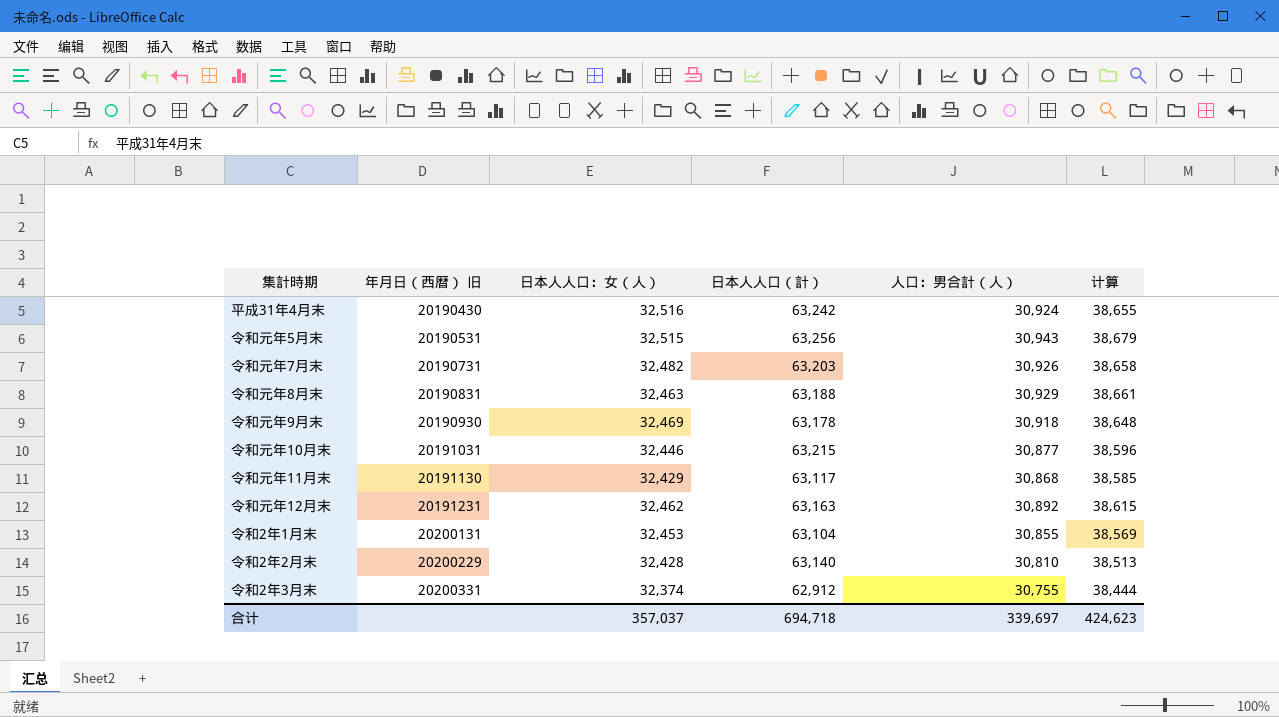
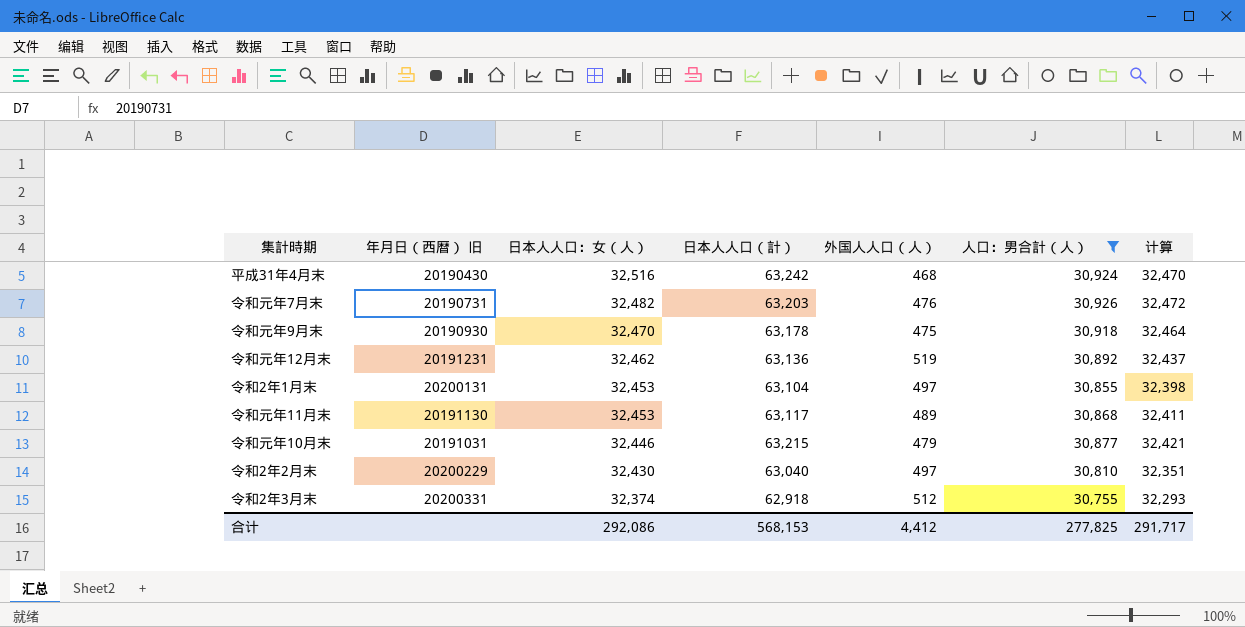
filter: none -> 人口：男合計（人） <= 30,926
row order: 年月日（西暦） 旧 ascending -> 日本人人口：女（人） descending
column 外国人人口（人） | position: none -> 5
column 计算 | formula: [人口：男合計（人）] * 1.25 -> [人口：男合計（人）] * 1.05
令和元年9月末 | 日本人人口：女（人）: 32,469 -> 32,470
令和元年12月末 | 日本人人口（計）: 63,163 -> 63,136
令和元年11月末 | 日本人人口：女（人）: 32,429 -> 32,453
令和2年2月末 | 日本人人口：女（人）: 32,428 -> 32,430
令和2年2月末 | 日本人人口（計）: 63,140 -> 63,040
令和2年3月末 | 日本人人口（計）: 62,912 -> 62,918
合计 | 日本人人口：女（人）: 357,037 -> 292,086
合计 | 日本人人口（計）: 694,718 -> 568,153
合计 | 人口：男合計（人）: 339,697 -> 277,825
合计 | 计算: 424,623 -> 291,717

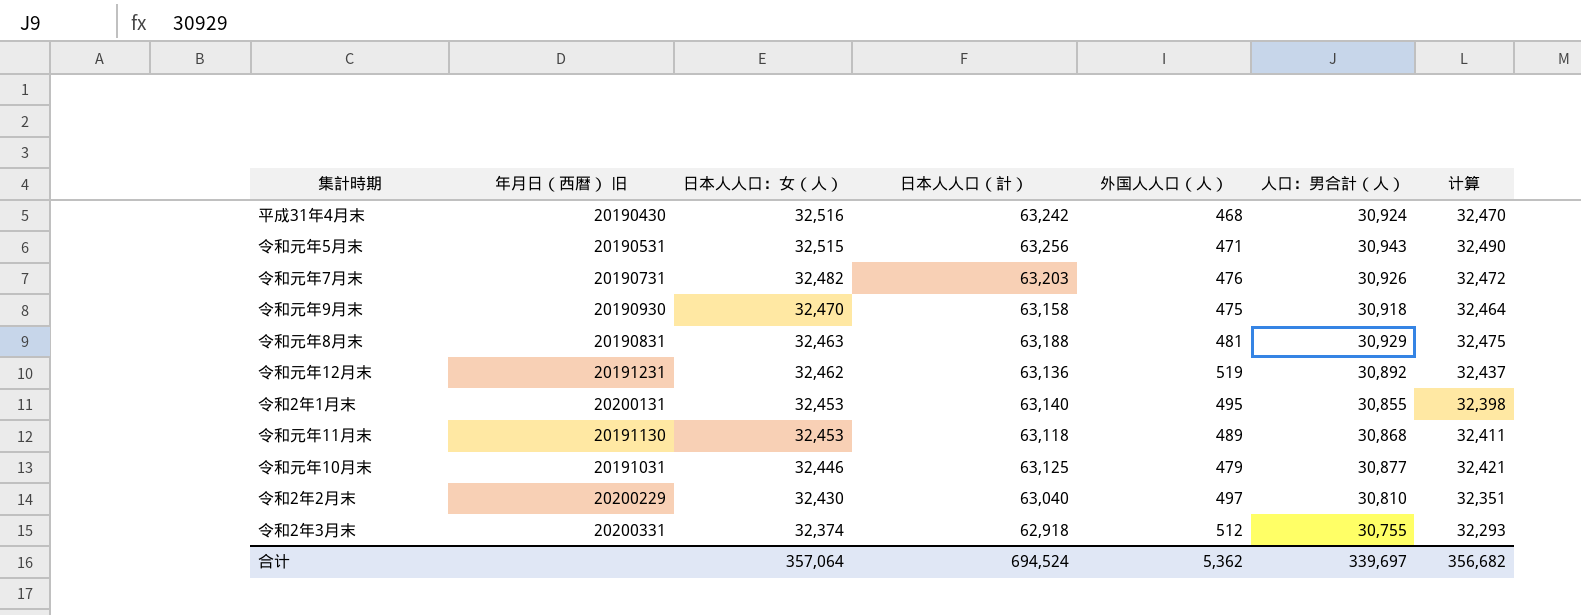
filter: 人口：男合計（人） <= 30,926 -> none
令和元年9月末 | 日本人人口（計）: 63,178 -> 63,158
令和2年1月末 | 日本人人口（計）: 63,104 -> 63,140
令和2年1月末 | 外国人人口（人）: 497 -> 495
令和元年11月末 | 日本人人口（計）: 63,117 -> 63,118
令和元年10月末 | 日本人人口（計）: 63,215 -> 63,125
合计 | 日本人人口：女（人）: 292,086 -> 357,064
合计 | 日本人人口（計）: 568,153 -> 694,524
合计 | 外国人人口（人）: 4,412 -> 5,362
合计 | 人口：男合計（人）: 277,825 -> 339,697
合计 | 计算: 291,717 -> 356,682

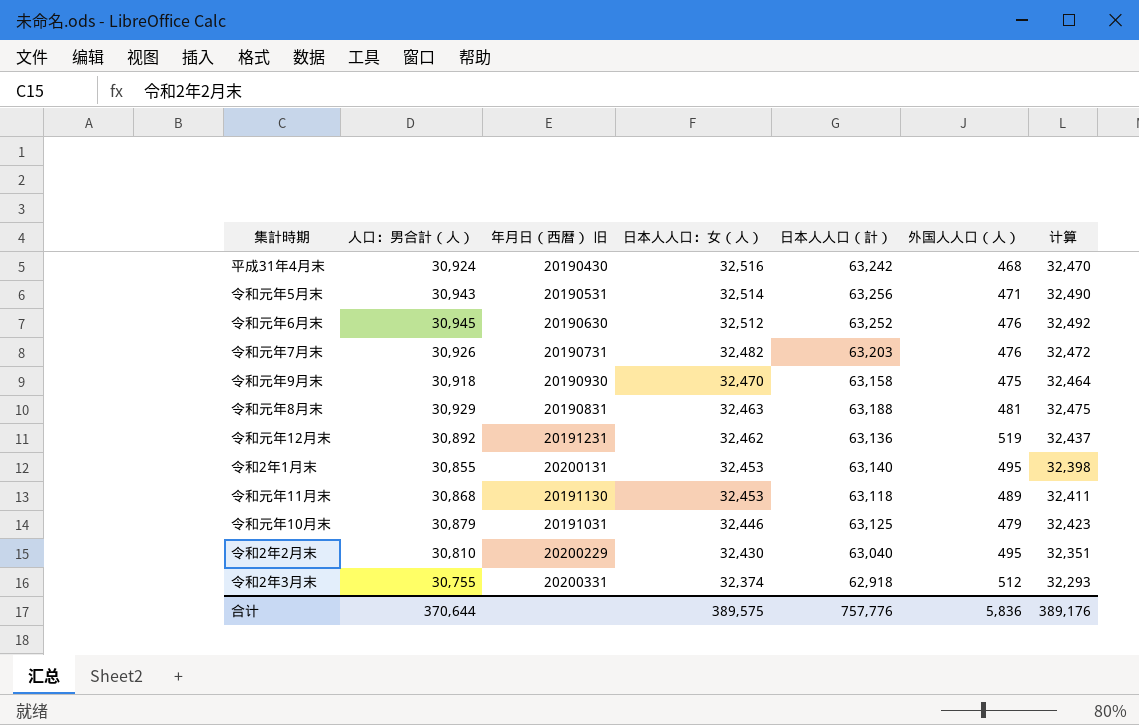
column 人口：男合計（人） | position: 6 -> 2
令和元年5月末 | 日本人人口：女（人）: 32,515 -> 32,514
row 令和元年6月末: none -> 30,945 | 20190630 | 32,512 | 63,252 | 476 | 32,492
令和元年10月末 | 人口：男合計（人）: 30,877 -> 30,879
令和元年10月末 | 计算: 32,421 -> 32,423
令和2年2月末 | 外国人人口（人）: 497 -> 495
合计 | 人口：男合計（人）: 339,697 -> 370,644
合计 | 日本人人口：女（人）: 357,064 -> 389,575
合计 | 日本人人口（計）: 694,524 -> 757,776
合计 | 外国人人口（人）: 5,362 -> 5,836
合计 | 计算: 356,682 -> 389,176

